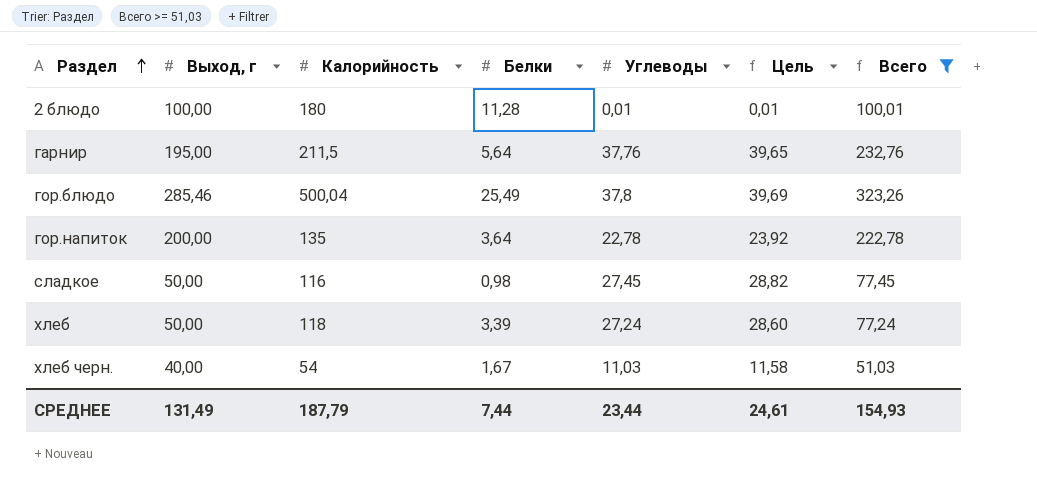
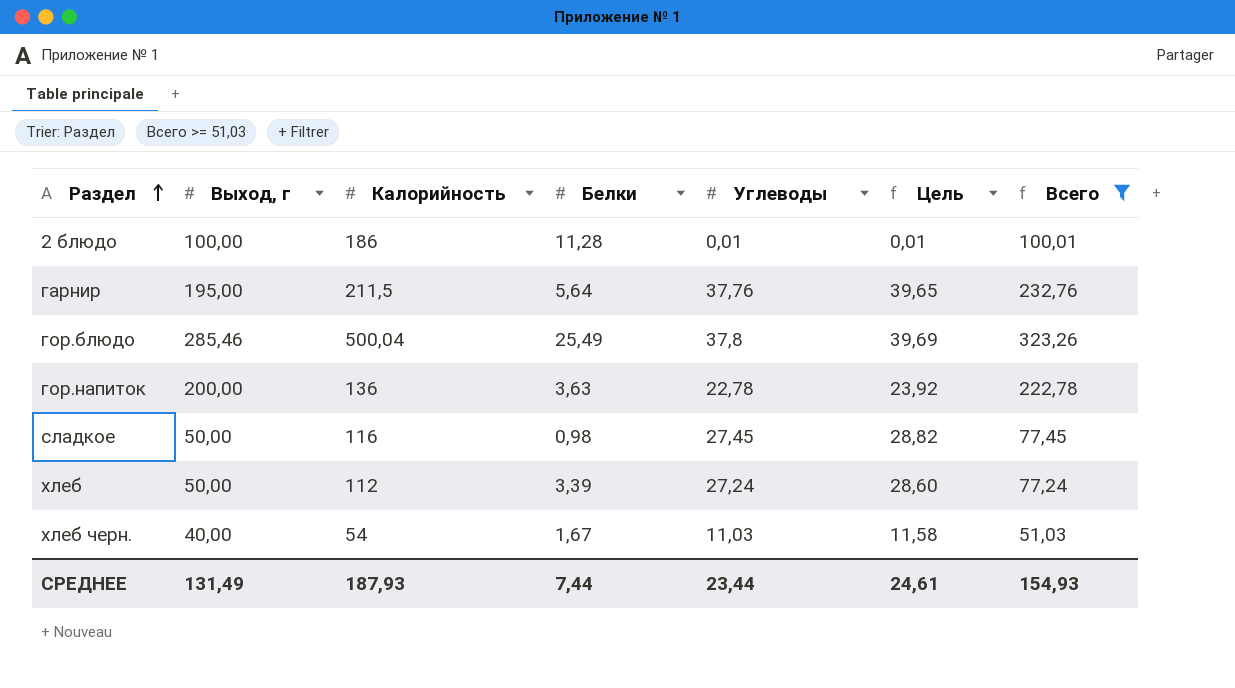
2 блюдо | Калорийность: 180 -> 186
гор.напиток | Калорийность: 135 -> 136
гор.напиток | Белки: 3,64 -> 3,63
хлеб | Калорийность: 118 -> 112
СРЕДНЕЕ | Калорийность: 187,79 -> 187,93

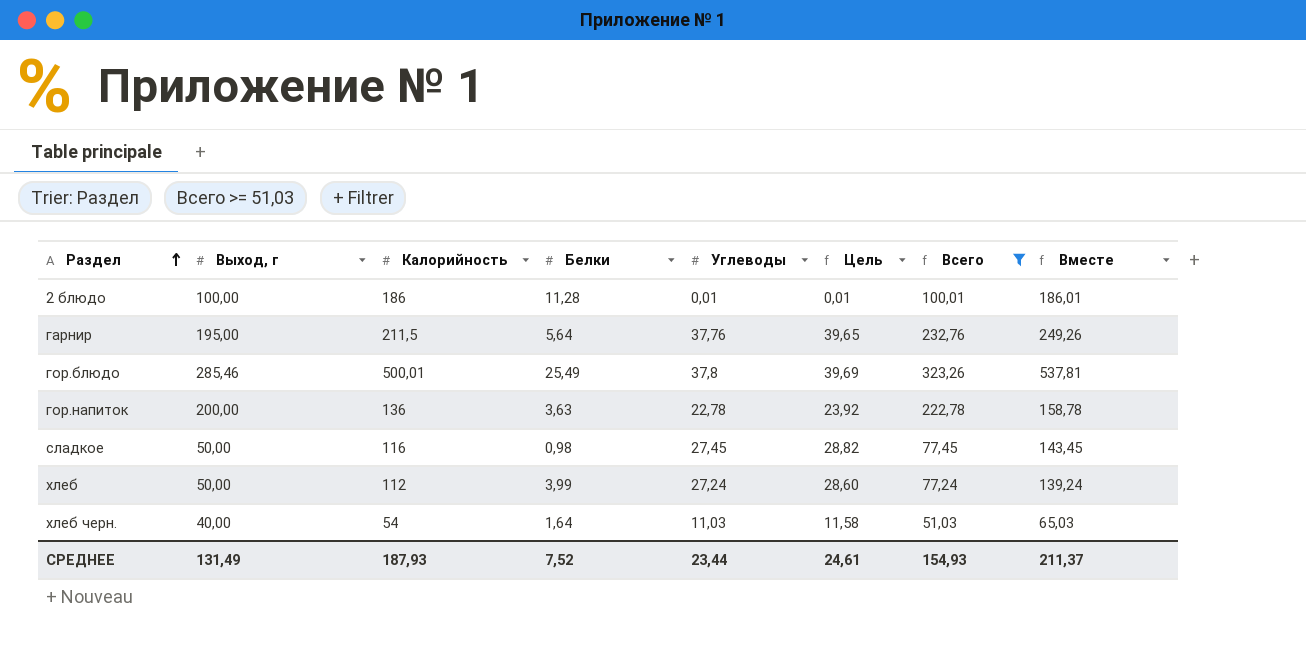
column Вместе | formula: none -> [Калорийность] + [Углеводы]
гор.блюдо | Калорийность: 500,04 -> 500,01
хлеб | Белки: 3,39 -> 3,99
хлеб черн. | Белки: 1,67 -> 1,64
СРЕДНЕЕ | Белки: 7,44 -> 7,52

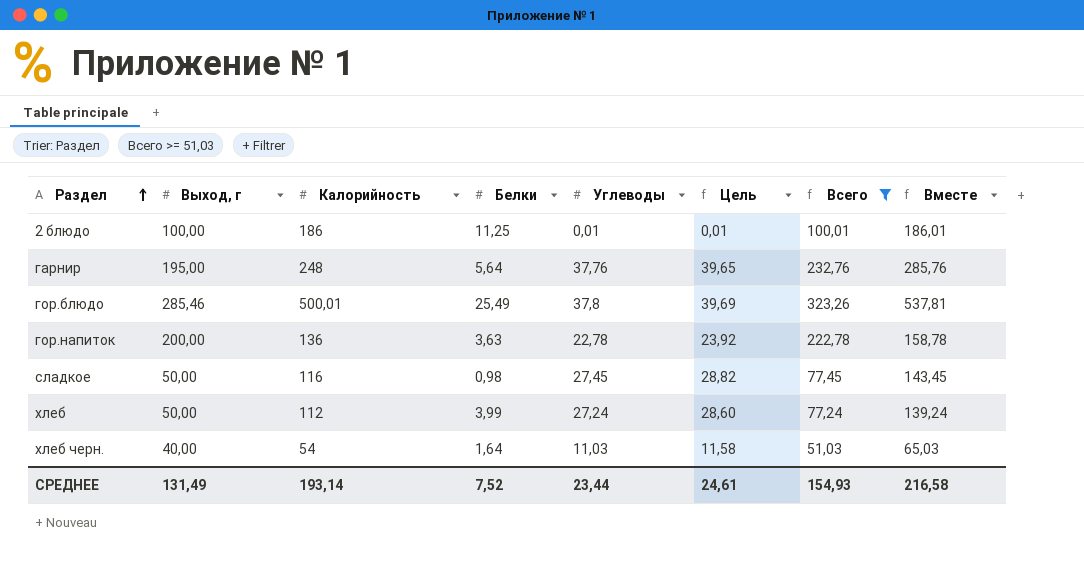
2 блюдо | Белки: 11,28 -> 11,25
гарнир | Калорийность: 211,5 -> 248
гарнир | Вместе: 249,26 -> 285,76
СРЕДНЕЕ | Калорийность: 187,93 -> 193,14
СРЕДНЕЕ | Вместе: 211,37 -> 216,58

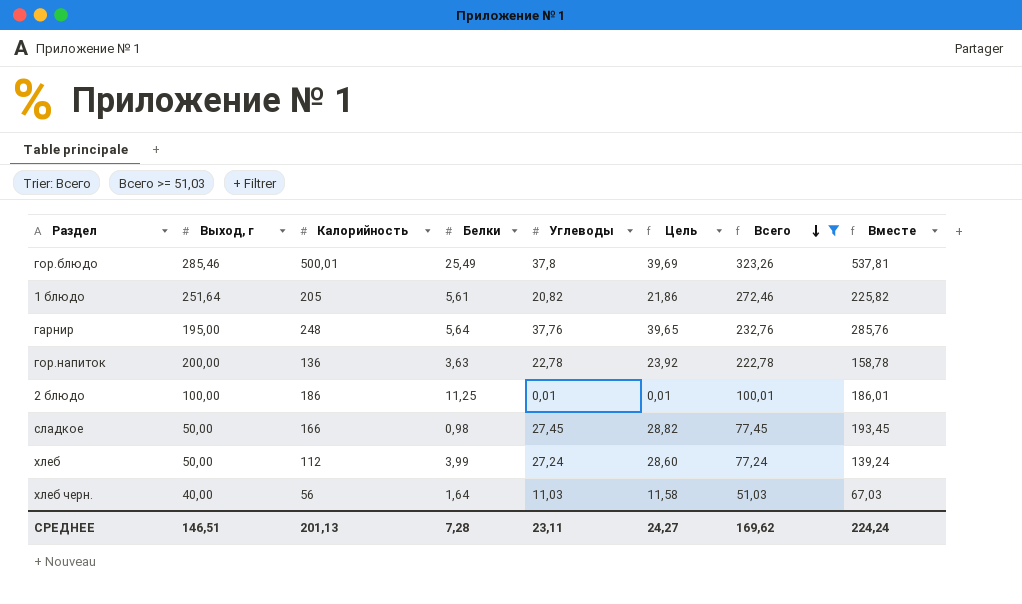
row order: Раздел ascending -> Всего descending
row 1 блюдо: none -> 251,64 | 205 | 5,61 | 20,82 | 21,86 | 272,46 | 225,82
сладкое | Калорийность: 116 -> 166
сладкое | Вместе: 143,45 -> 193,45
хлеб черн. | Калорийность: 54 -> 56
хлеб черн. | Вместе: 65,03 -> 67,03
СРЕДНЕЕ | Выход, г: 131,49 -> 146,51
СРЕДНЕЕ | Калорийность: 193,14 -> 201,13
СРЕДНЕЕ | Белки: 7,52 -> 7,28
СРЕДНЕЕ | Углеводы: 23,44 -> 23,11
СРЕДНЕЕ | Цель: 24,61 -> 24,27
СРЕДНЕЕ | Всего: 154,93 -> 169,62
СРЕДНЕЕ | Вместе: 216,58 -> 224,24

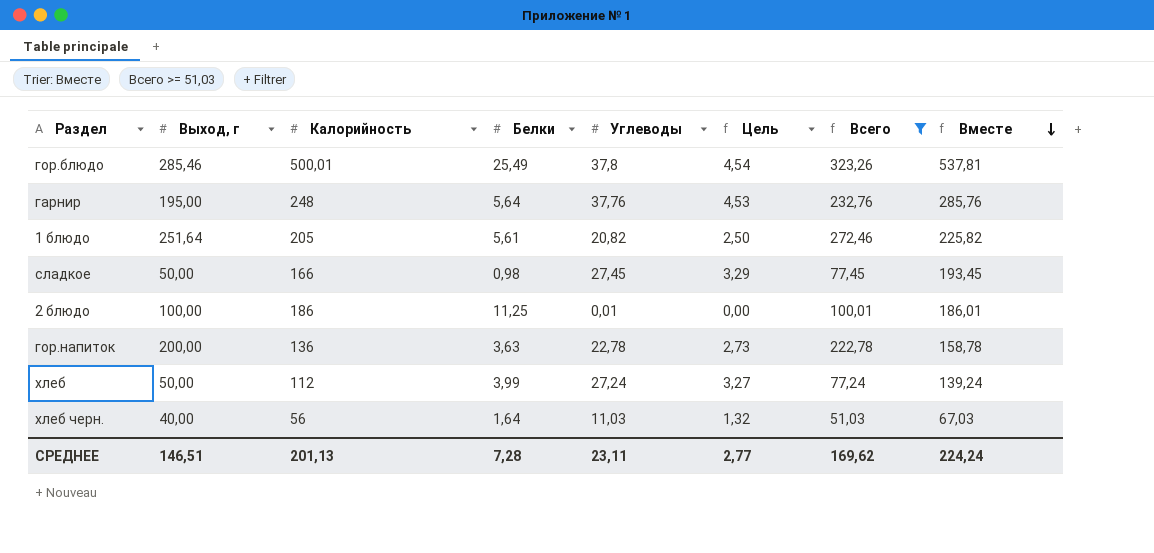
row order: Всего descending -> Вместе descending
column Цель | formula: [Углеводы] * 1,05 -> [Углеводы] * 0,12
СРЕДНЕЕ | Цель: 24,27 -> 2,77

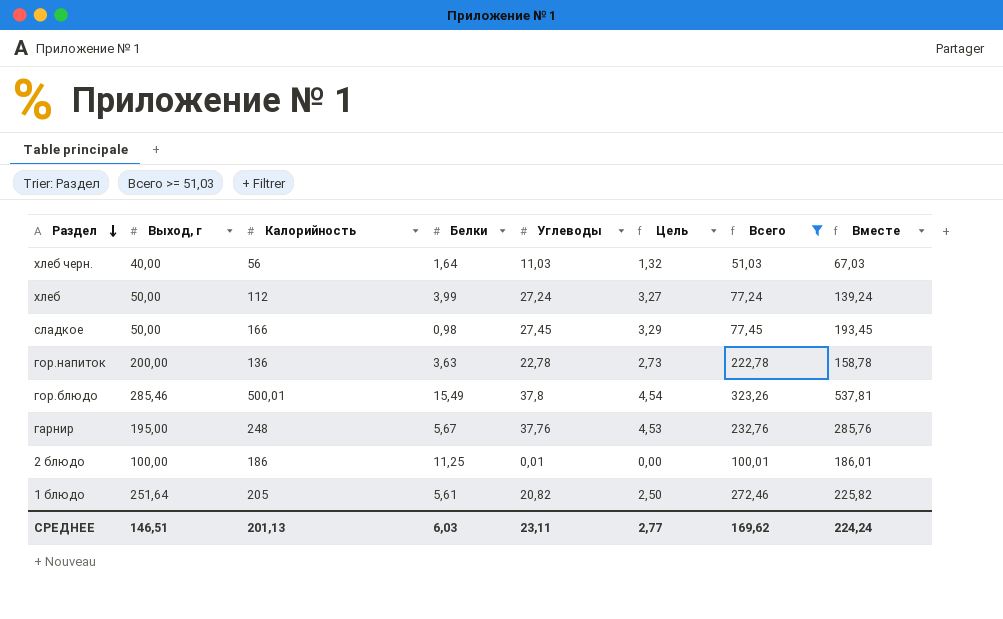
row order: Вместе descending -> Раздел descending
гор.блюдо | Белки: 25,49 -> 15,49
гарнир | Белки: 5,64 -> 5,67
СРЕДНЕЕ | Белки: 7,28 -> 6,03

